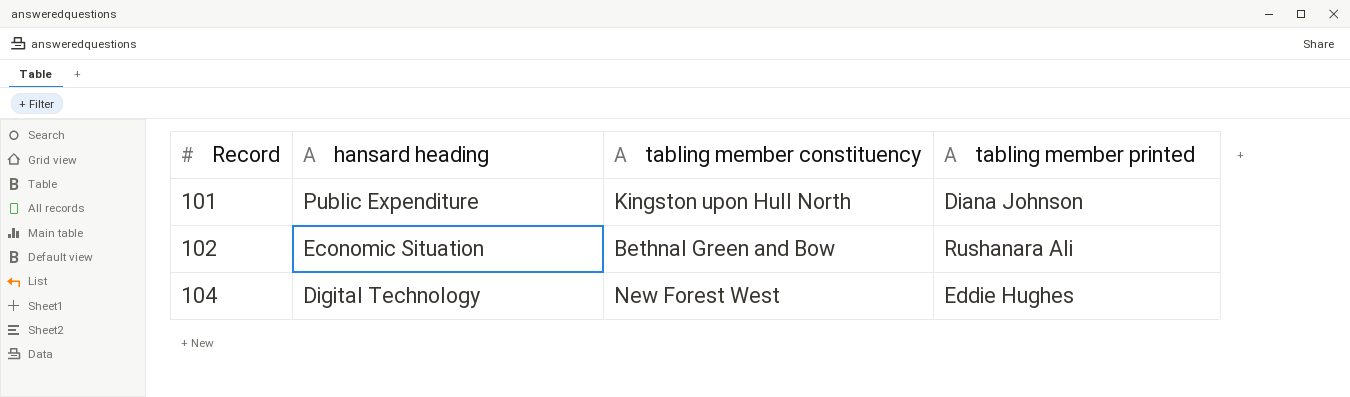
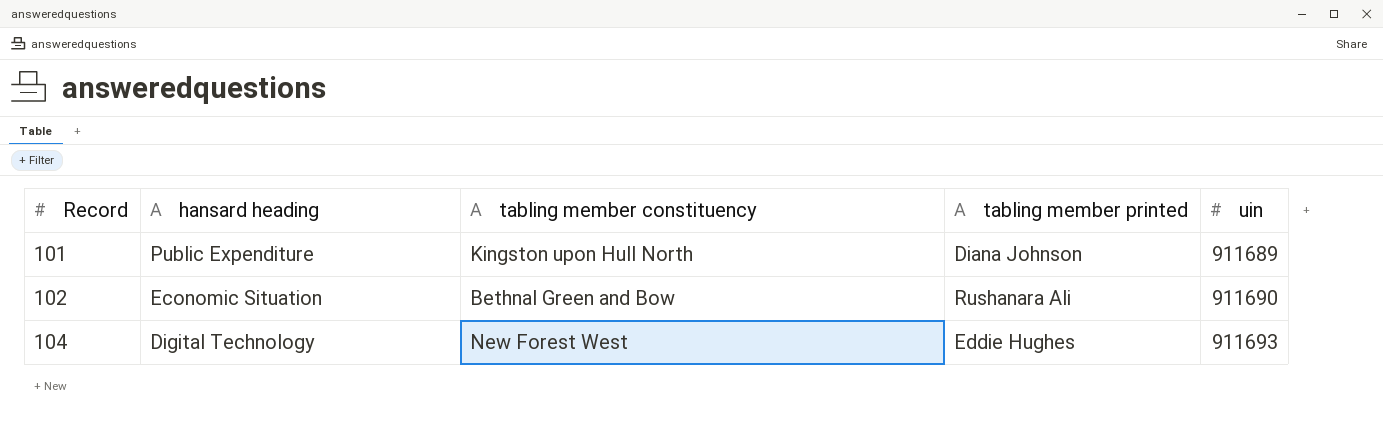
column uin | position: none -> 5

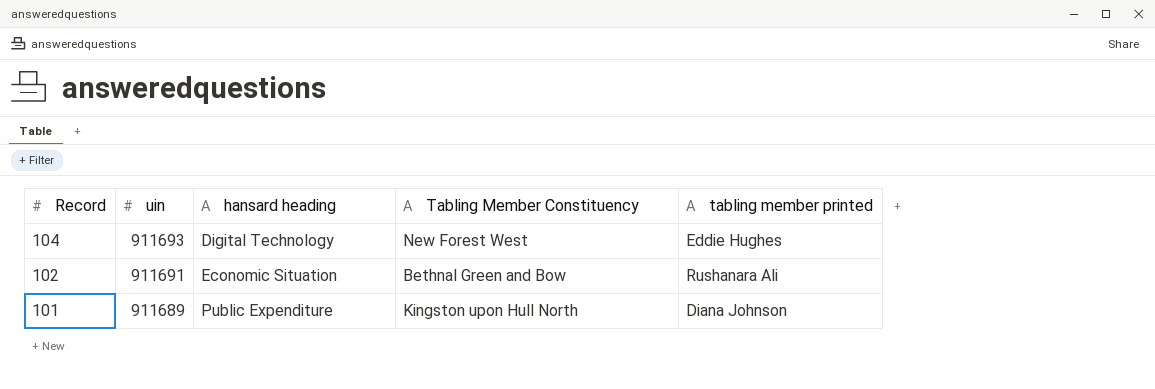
row order: Record ascending -> Record descending
column uin | position: 5 -> 2
column name: tabling member constituency -> Tabling Member Constituency
102 | uin: 911690 -> 911691

